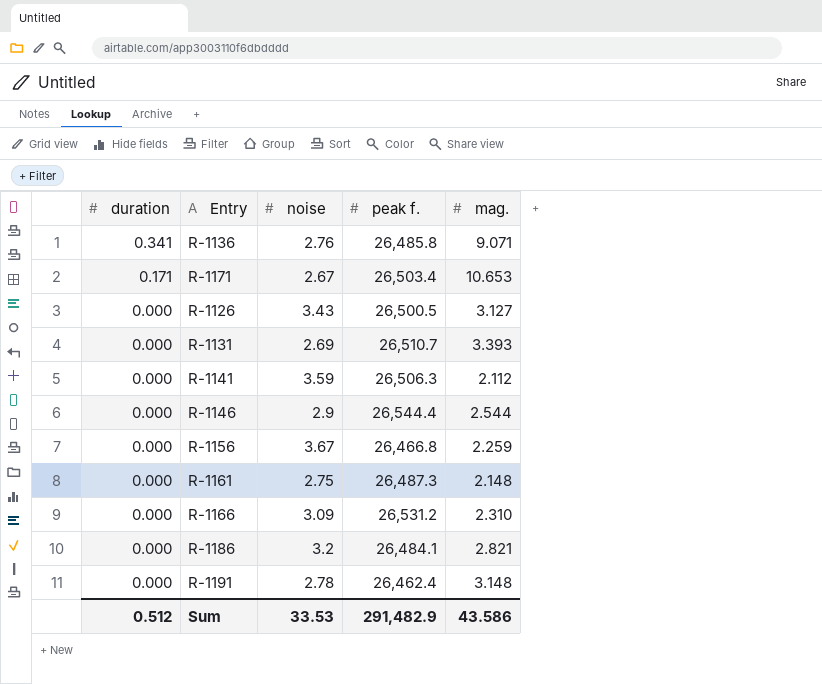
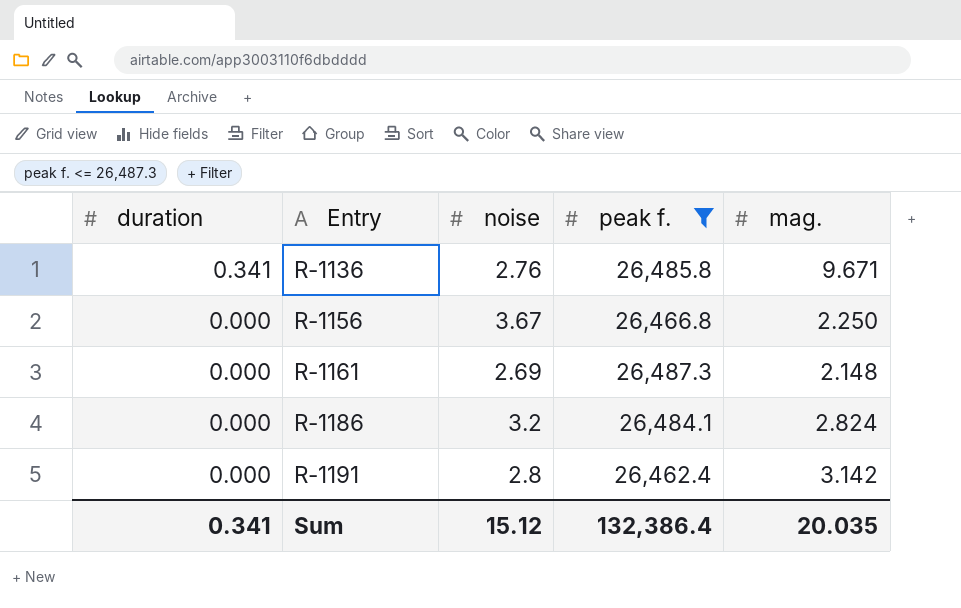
filter: none -> peak f. <= 26,487.3
R-1136 | mag.: 9.071 -> 9.671
R-1156 | mag.: 2.259 -> 2.250
R-1161 | noise: 2.75 -> 2.69
R-1186 | mag.: 2.821 -> 2.824
R-1191 | noise: 2.78 -> 2.8
R-1191 | mag.: 3.148 -> 3.142
Sum | duration: 0.512 -> 0.341
Sum | noise: 33.53 -> 15.12
Sum | peak f.: 291,482.9 -> 132,386.4
Sum | mag.: 43.586 -> 20.035

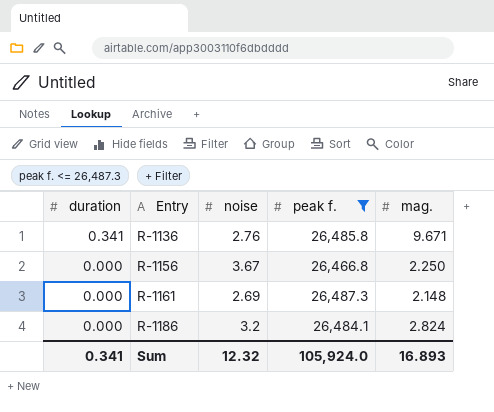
row R-1191: 0.000 | 2.8 | 26,462.4 | 3.142 -> none
Sum | noise: 15.12 -> 12.32
Sum | peak f.: 132,386.4 -> 105,924.0
Sum | mag.: 20.035 -> 16.893

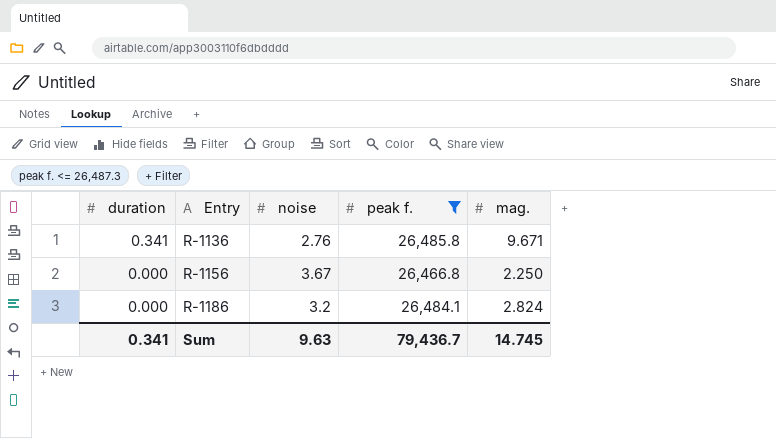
row R-1161: 0.000 | 2.69 | 26,487.3 | 2.148 -> none
Sum | noise: 12.32 -> 9.63
Sum | peak f.: 105,924.0 -> 79,436.7
Sum | mag.: 16.893 -> 14.745

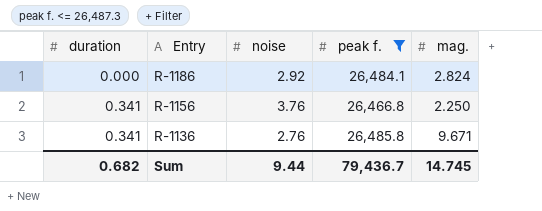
row order: duration descending -> duration ascending
R-1186 | noise: 3.2 -> 2.92
R-1156 | duration: 0.000 -> 0.341
R-1156 | noise: 3.67 -> 3.76
Sum | duration: 0.341 -> 0.682
Sum | noise: 9.63 -> 9.44

